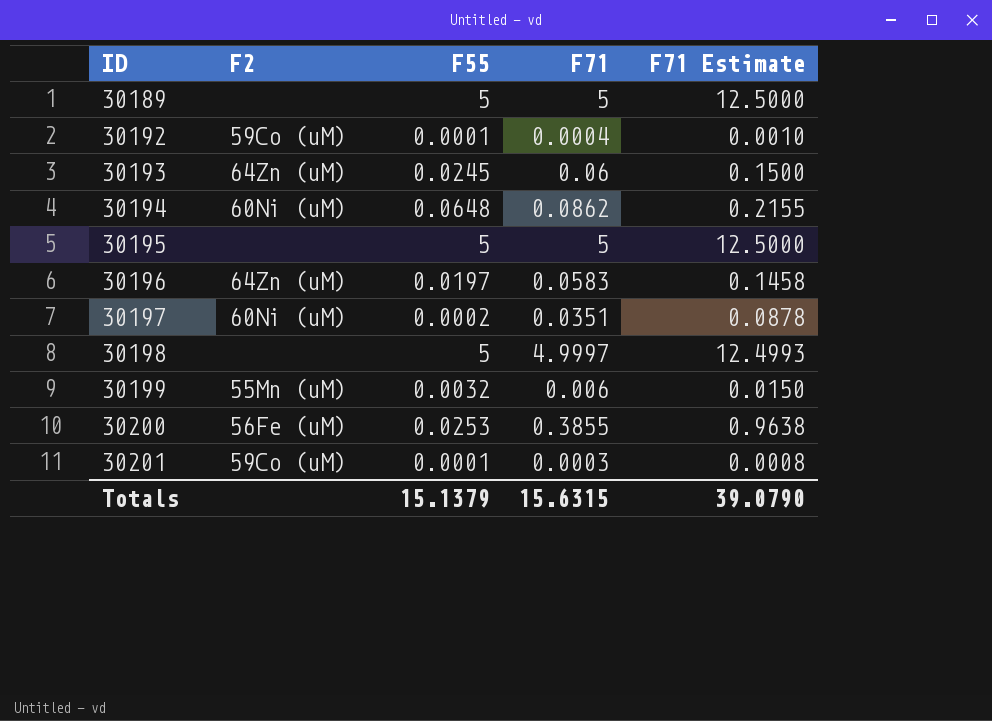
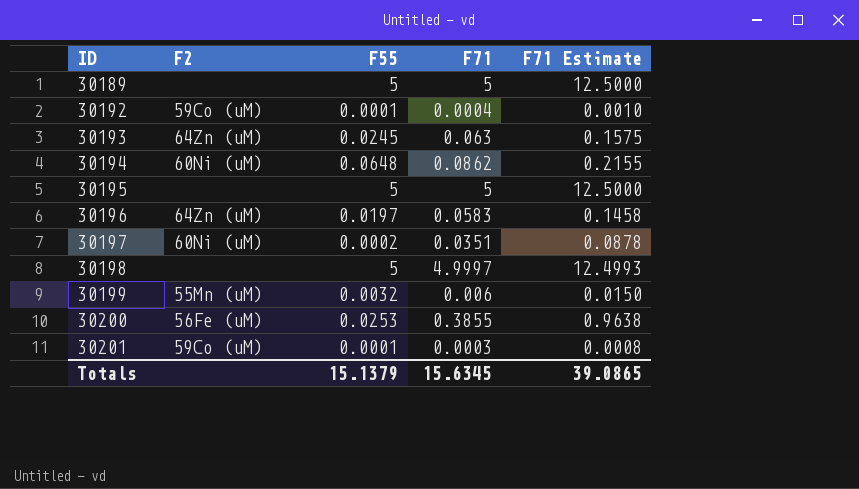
30193 | F71: 0.06 -> 0.063
30193 | F71 Estimate: 0.1500 -> 0.1575
Totals | F71: 15.6315 -> 15.6345
Totals | F71 Estimate: 39.0790 -> 39.0865

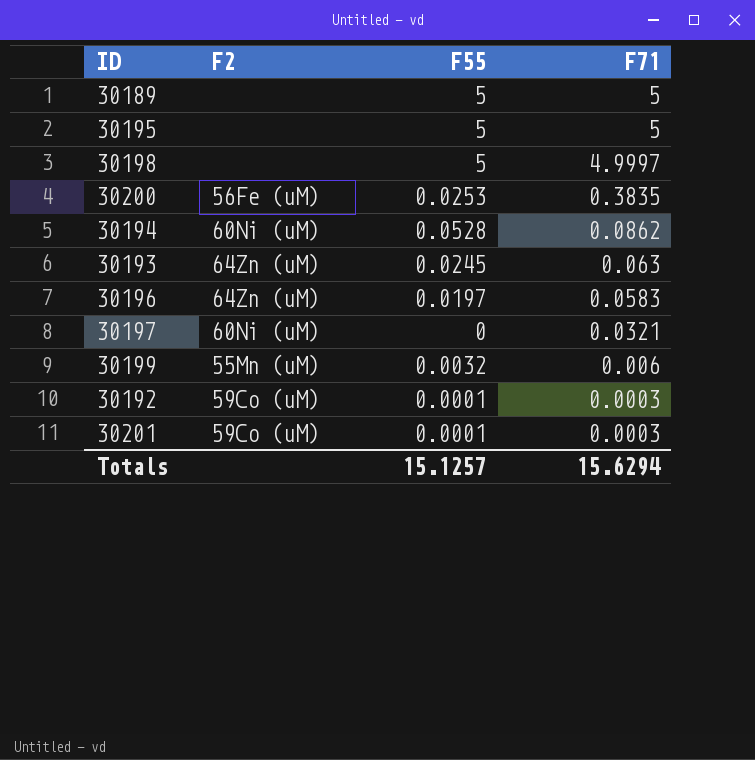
row order: ID ascending -> F71 descending
column F71 Estimate | formula: [F71] * 2.5 -> none
30200 | F71: 0.3855 -> 0.3835
30194 | F55: 0.0648 -> 0.0528
30197 | F55: 0.0002 -> 0
30197 | F71: 0.0351 -> 0.0321
30192 | F71: 0.0004 -> 0.0003
Totals | F55: 15.1379 -> 15.1257
Totals | F71: 15.6345 -> 15.6294

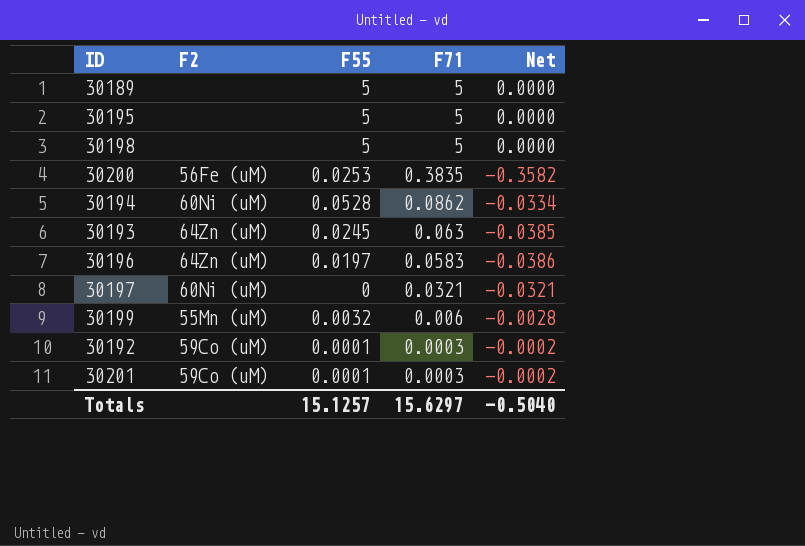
column Net | formula: none -> [F55] - [F71]
30198 | F71: 4.9997 -> 5
Totals | F71: 15.6294 -> 15.6297

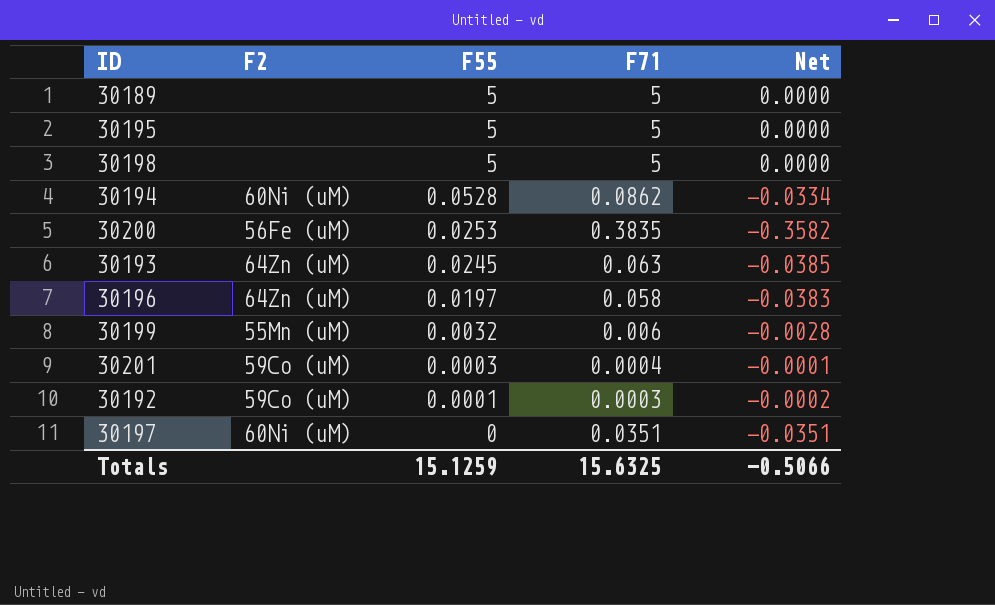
row order: F71 descending -> F55 descending
30196 | F71: 0.0583 -> 0.058
30196 | Net: -0.0386 -> -0.0383
30201 | F55: 0.0001 -> 0.0003
30201 | F71: 0.0003 -> 0.0004
30201 | Net: -0.0002 -> -0.0001
30197 | F71: 0.0321 -> 0.0351
30197 | Net: -0.0321 -> -0.0351
Totals | F55: 15.1257 -> 15.1259
Totals | F71: 15.6297 -> 15.6325
Totals | Net: -0.5040 -> -0.5066

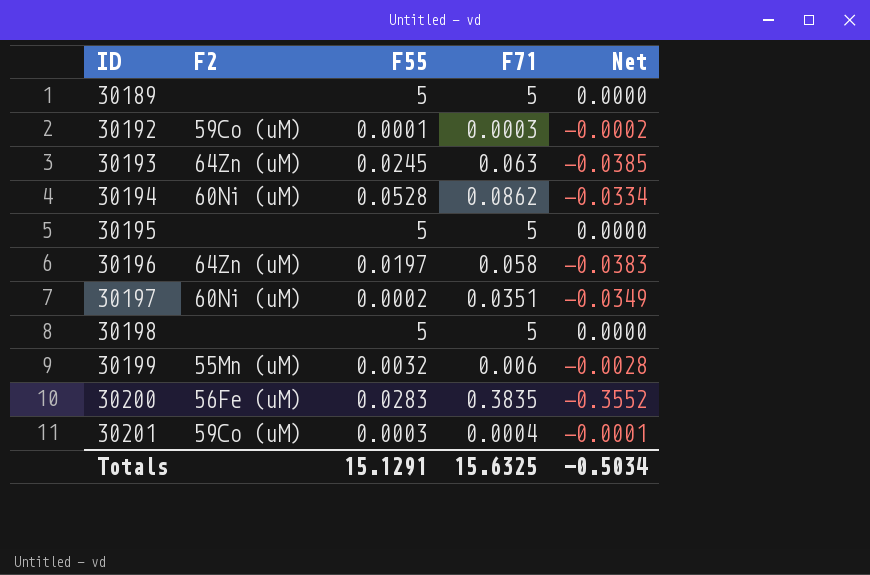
row order: F55 descending -> ID ascending
30197 | F55: 0 -> 0.0002
30197 | Net: -0.0351 -> -0.0349
30200 | F55: 0.0253 -> 0.0283
30200 | Net: -0.3582 -> -0.3552
Totals | F55: 15.1259 -> 15.1291
Totals | Net: -0.5066 -> -0.5034

